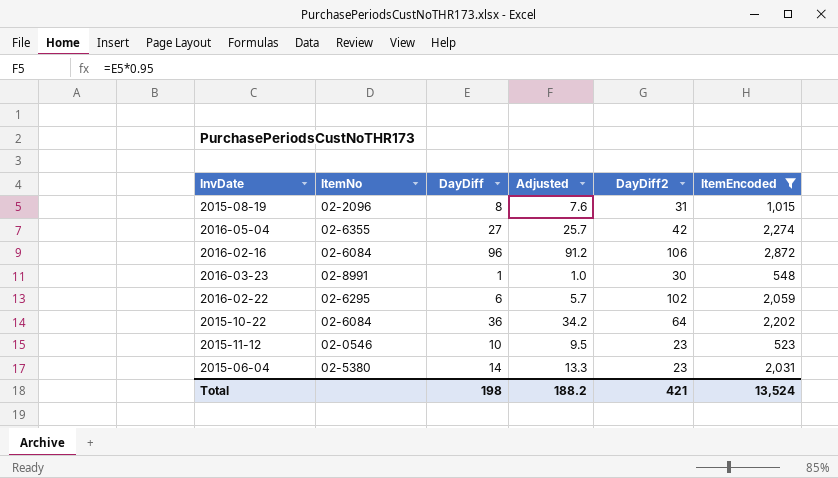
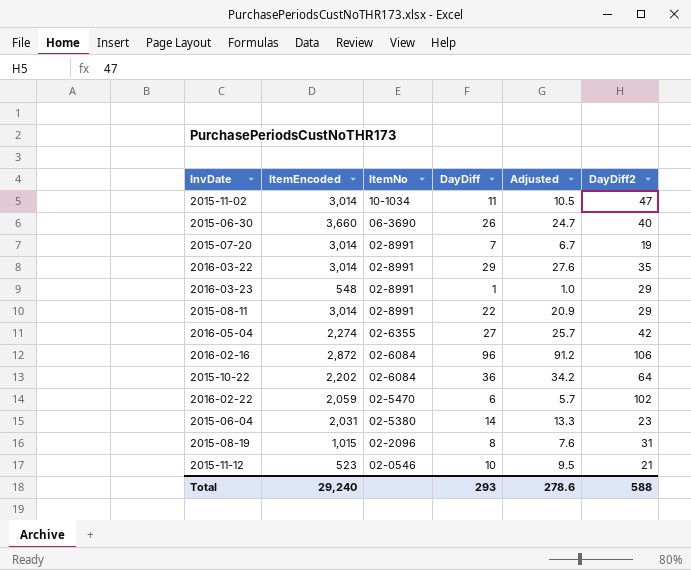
filter: ItemEncoded <= 2,872 -> none
row order: none -> ItemNo descending
column ItemEncoded | position: 6 -> 2
2016-03-23 | DayDiff2: 30 -> 29
2016-02-22 | ItemNo: 02-6295 -> 02-5470
2015-11-12 | DayDiff2: 23 -> 21
Total | ItemEncoded: 13,524 -> 29,240
Total | DayDiff: 198 -> 293
Total | Adjusted: 188.2 -> 278.6
Total | DayDiff2: 421 -> 588

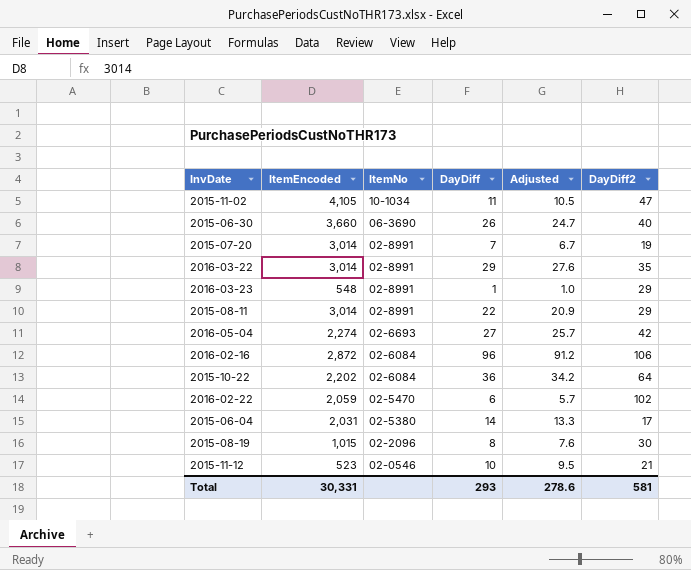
2015-11-02 | ItemEncoded: 3,014 -> 4,105
2016-05-04 | ItemNo: 02-6355 -> 02-6693
2015-06-04 | DayDiff2: 23 -> 17
2015-08-19 | DayDiff2: 31 -> 30
Total | ItemEncoded: 29,240 -> 30,331
Total | DayDiff2: 588 -> 581

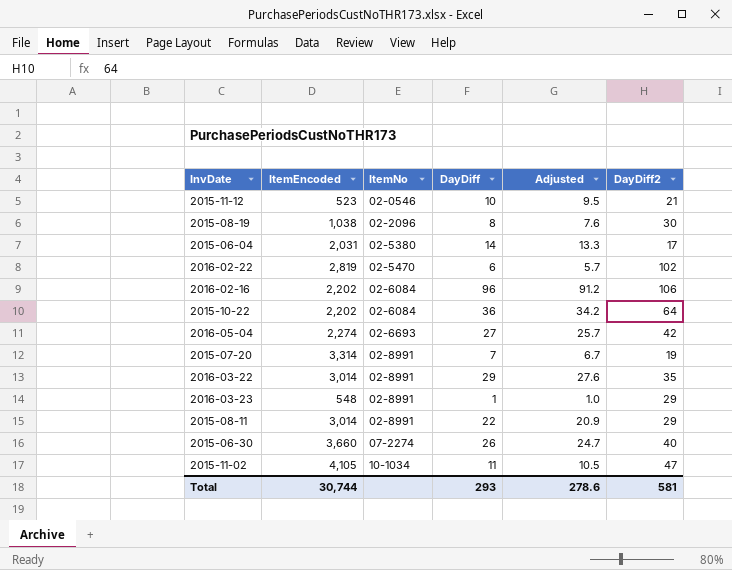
row order: ItemNo descending -> ItemNo ascending
2015-08-19 | ItemEncoded: 1,015 -> 1,038
2016-02-22 | ItemEncoded: 2,059 -> 2,819
2016-02-16 | ItemEncoded: 2,872 -> 2,202
2015-07-20 | ItemEncoded: 3,014 -> 3,314
2015-06-30 | ItemNo: 06-3690 -> 07-2274
Total | ItemEncoded: 30,331 -> 30,744

